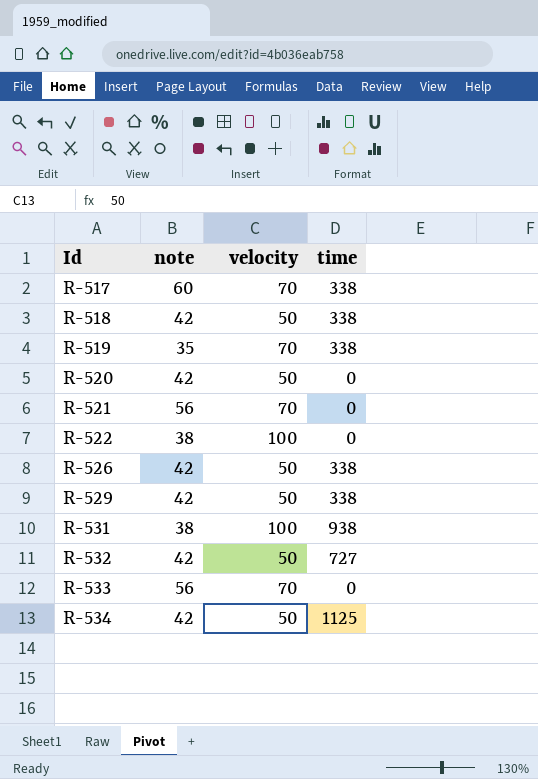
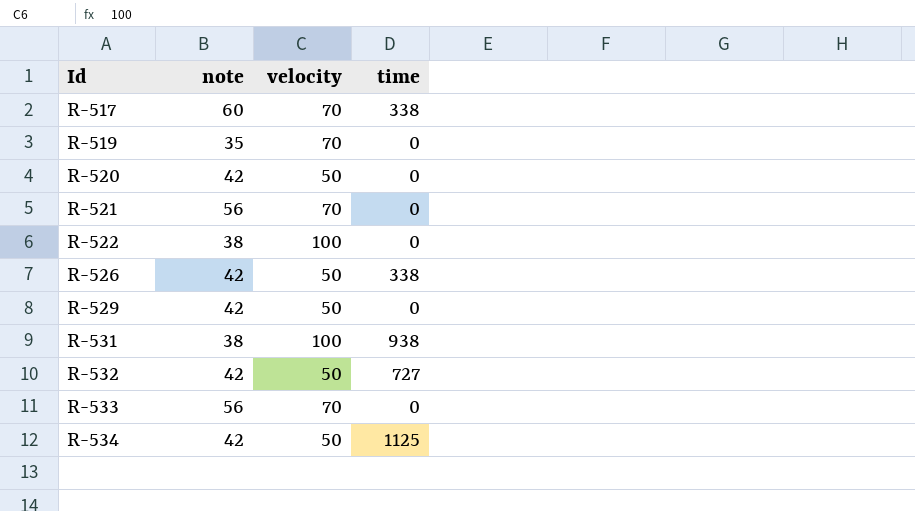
row R-518: 42 | 50 | 338 -> none
R-519 | time: 338 -> 0
R-529 | time: 338 -> 0

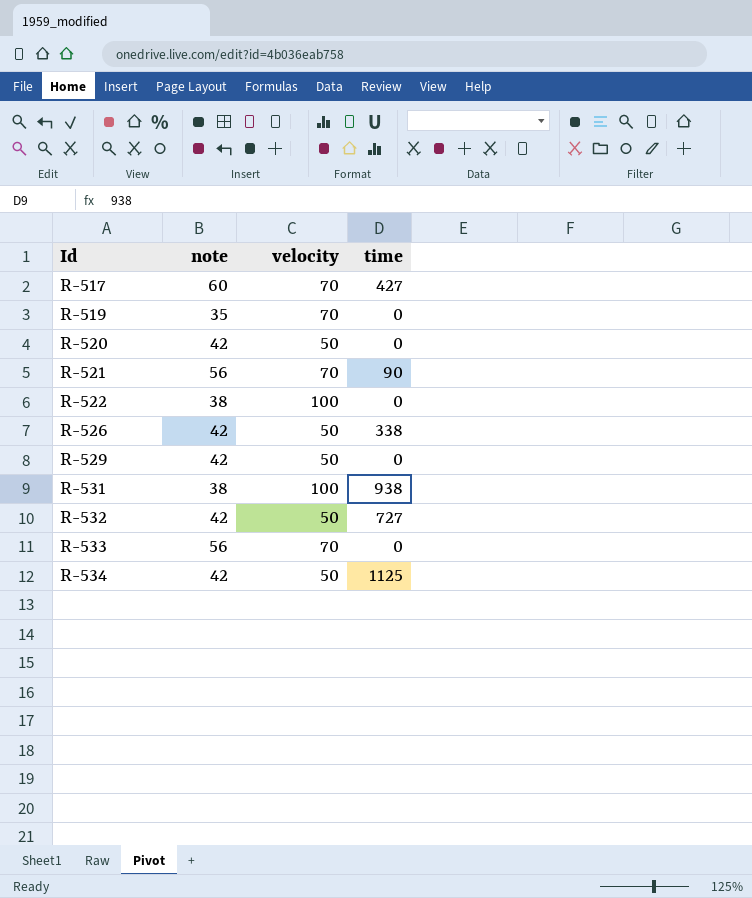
R-517 | time: 338 -> 427
R-521 | time: 0 -> 90

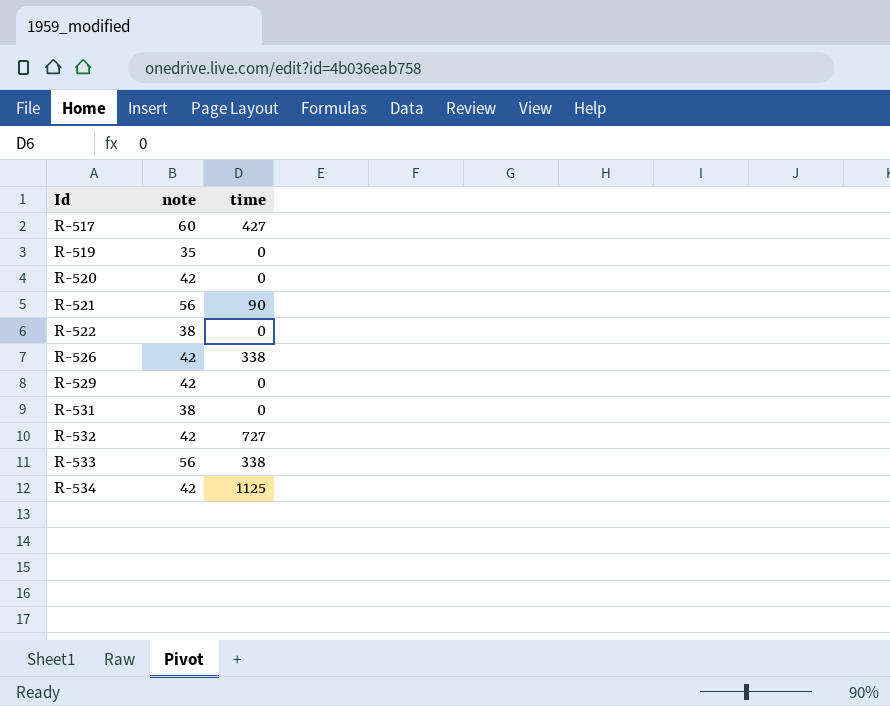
column velocity | position: 3 -> none
R-531 | time: 938 -> 0
R-533 | time: 0 -> 338

